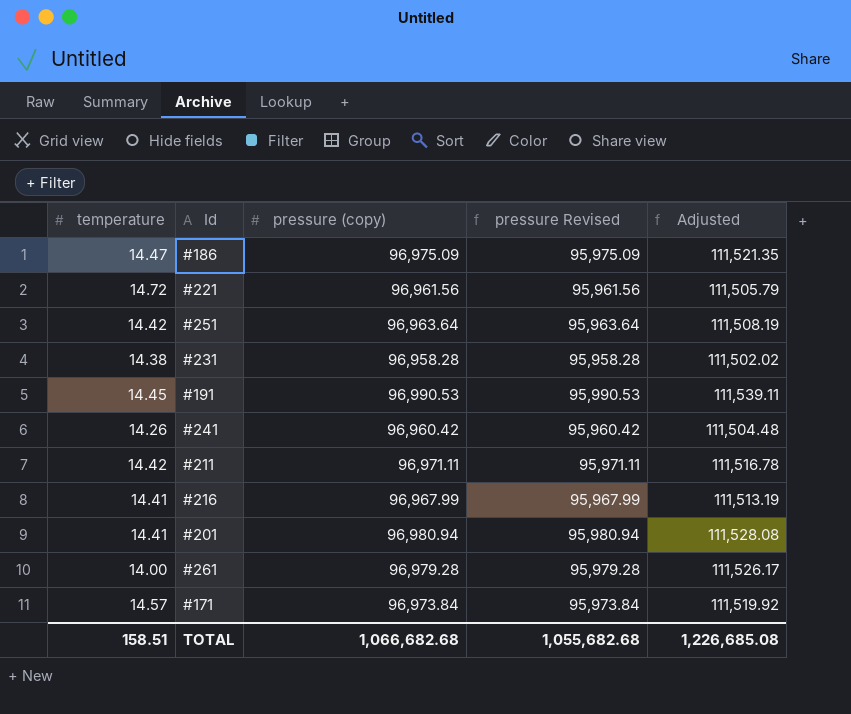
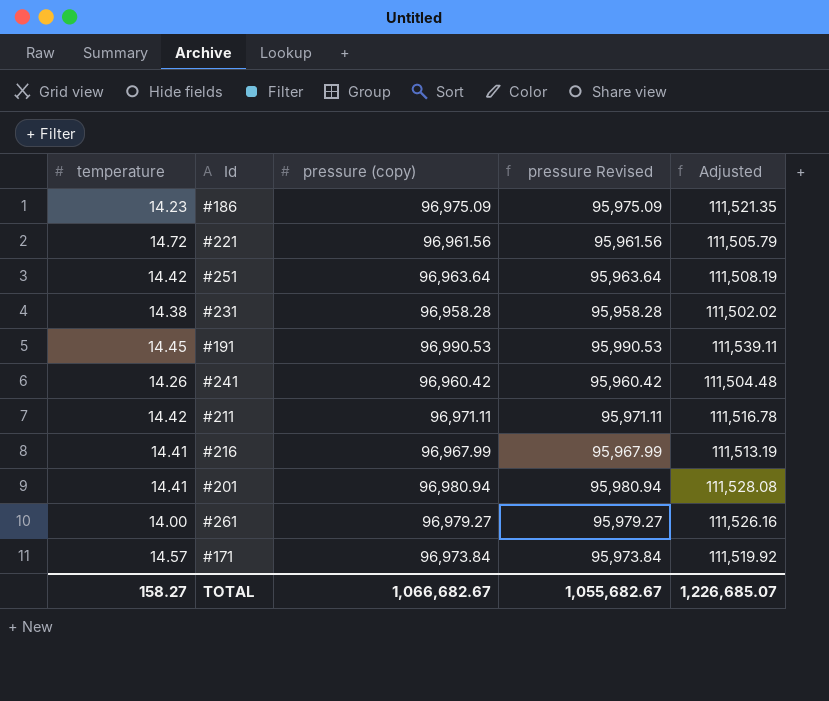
#186 | temperature: 14.47 -> 14.23
#261 | pressure (copy): 96,979.28 -> 96,979.27
#261 | pressure Revised: 95,979.28 -> 95,979.27
#261 | Adjusted: 111,526.17 -> 111,526.16
TOTAL | temperature: 158.51 -> 158.27
TOTAL | pressure (copy): 1,066,682.68 -> 1,066,682.67
TOTAL | pressure Revised: 1,055,682.68 -> 1,055,682.67
TOTAL | Adjusted: 1,226,685.08 -> 1,226,685.07

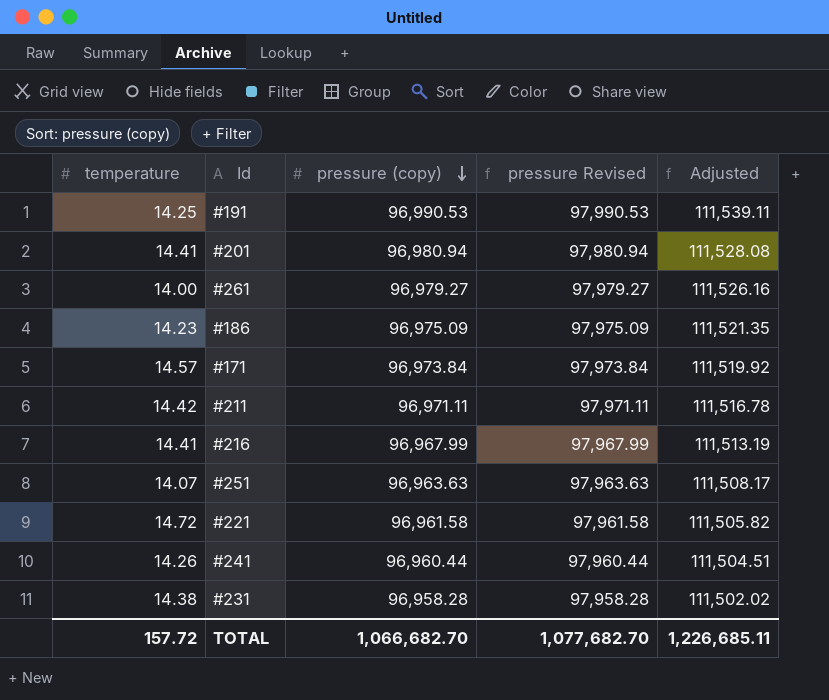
row order: none -> pressure (copy) descending
column pressure Revised | formula: [pressure (copy)] - 1000 -> [pressure (copy)] + 1000
#191 | temperature: 14.45 -> 14.25
#251 | temperature: 14.42 -> 14.07
#251 | pressure (copy): 96,963.64 -> 96,963.63
#251 | Adjusted: 111,508.19 -> 111,508.17
#221 | pressure (copy): 96,961.56 -> 96,961.58
#221 | Adjusted: 111,505.79 -> 111,505.82
#241 | pressure (copy): 96,960.42 -> 96,960.44
#241 | Adjusted: 111,504.48 -> 111,504.51
TOTAL | temperature: 158.27 -> 157.72
TOTAL | pressure (copy): 1,066,682.67 -> 1,066,682.70
TOTAL | pressure Revised: 1,055,682.67 -> 1,077,682.70
TOTAL | Adjusted: 1,226,685.07 -> 1,226,685.11

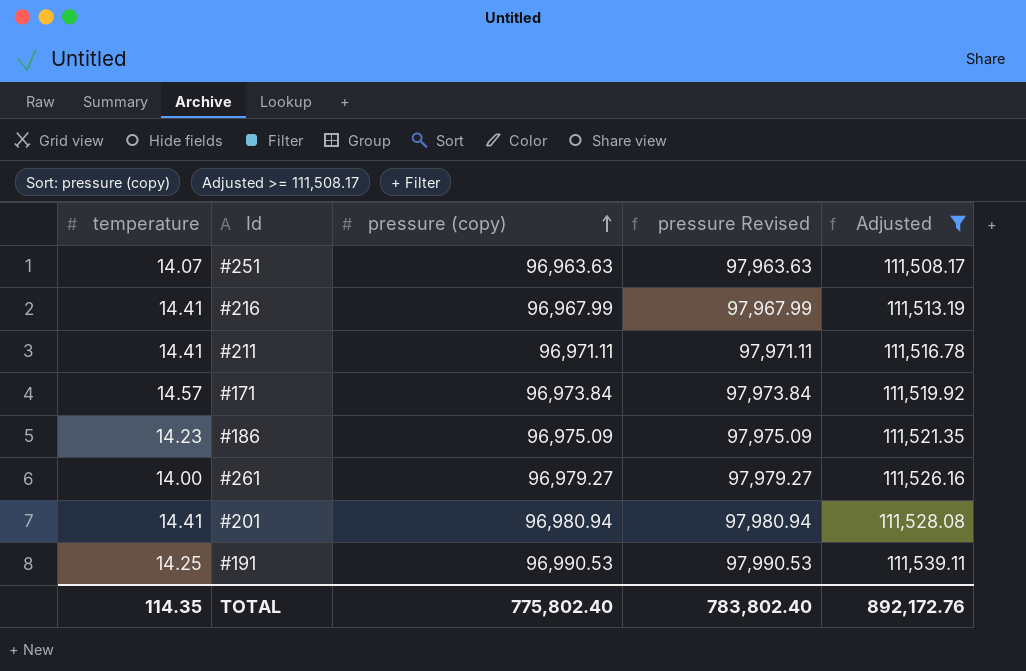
filter: none -> Adjusted >= 111,508.17
row order: pressure (copy) descending -> pressure (copy) ascending
#211 | temperature: 14.42 -> 14.41
TOTAL | temperature: 157.72 -> 114.35
TOTAL | pressure (copy): 1,066,682.70 -> 775,802.40
TOTAL | pressure Revised: 1,077,682.70 -> 783,802.40
TOTAL | Adjusted: 1,226,685.11 -> 892,172.76

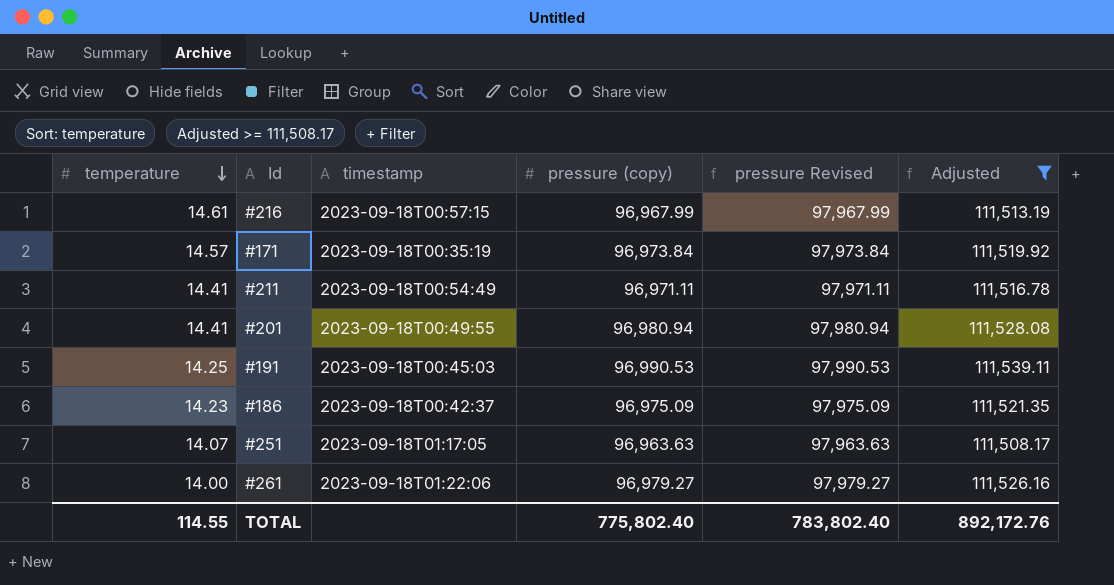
row order: pressure (copy) ascending -> temperature descending
column timestamp | position: none -> 3
#216 | temperature: 14.41 -> 14.61
TOTAL | temperature: 114.35 -> 114.55

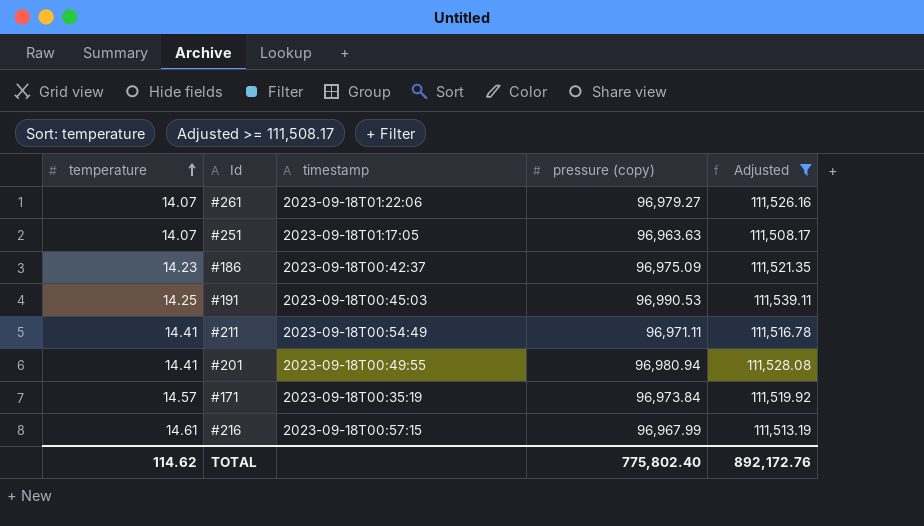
row order: temperature descending -> temperature ascending
column pressure Revised | formula: [pressure (copy)] + 1000 -> none
#261 | temperature: 14.00 -> 14.07
TOTAL | temperature: 114.55 -> 114.62

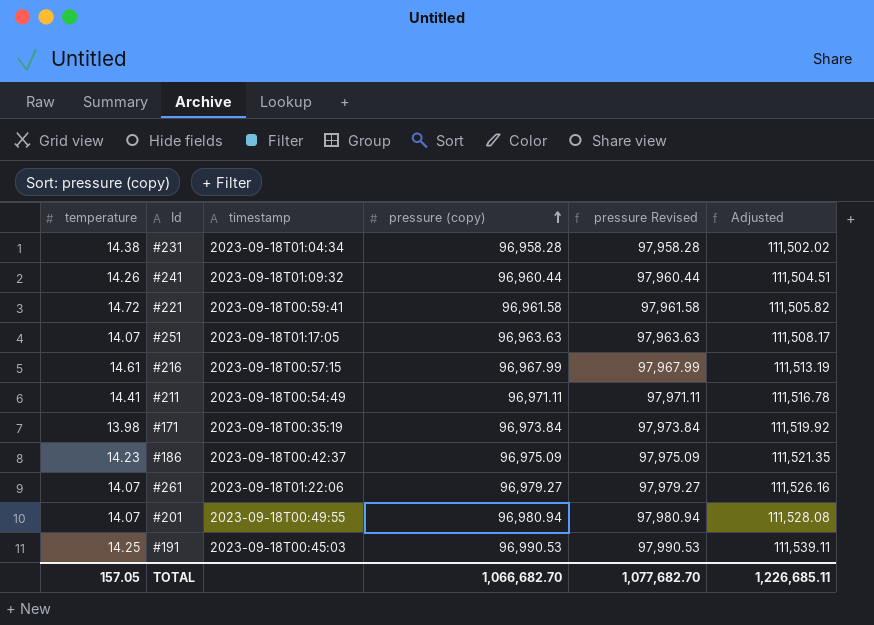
filter: Adjusted >= 111,508.17 -> none
row order: temperature ascending -> pressure (copy) ascending
column pressure Revised | formula: none -> [pressure (copy)] + 1000
#171 | temperature: 14.57 -> 13.98
#201 | temperature: 14.41 -> 14.07
TOTAL | temperature: 114.62 -> 157.05
TOTAL | pressure (copy): 775,802.40 -> 1,066,682.70
TOTAL | Adjusted: 892,172.76 -> 1,226,685.11

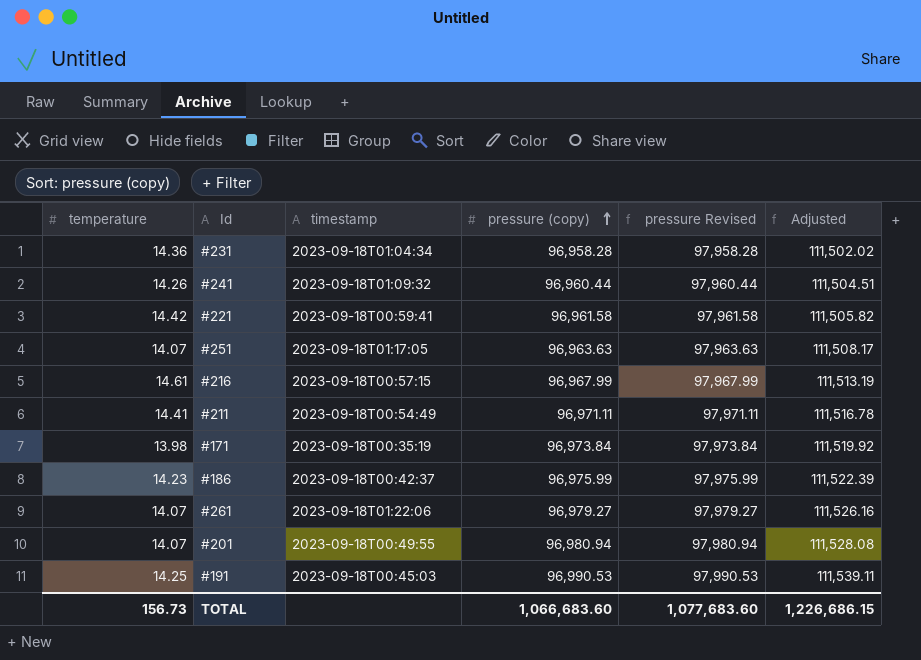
#231 | temperature: 14.38 -> 14.36
#221 | temperature: 14.72 -> 14.42
#186 | pressure (copy): 96,975.09 -> 96,975.99
#186 | pressure Revised: 97,975.09 -> 97,975.99
#186 | Adjusted: 111,521.35 -> 111,522.39
TOTAL | temperature: 157.05 -> 156.73
TOTAL | pressure (copy): 1,066,682.70 -> 1,066,683.60
TOTAL | pressure Revised: 1,077,682.70 -> 1,077,683.60
TOTAL | Adjusted: 1,226,685.11 -> 1,226,686.15

